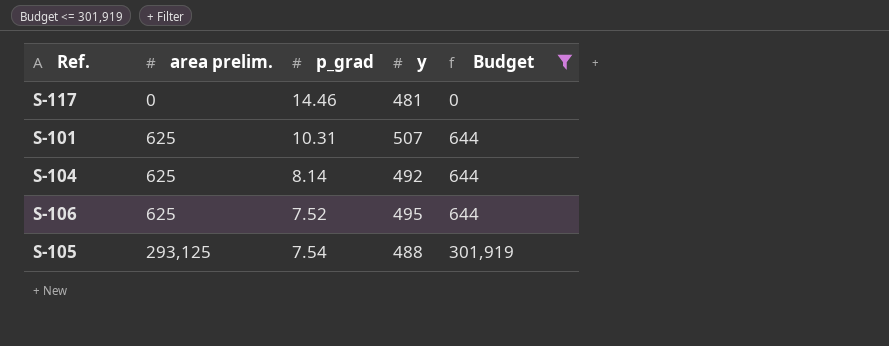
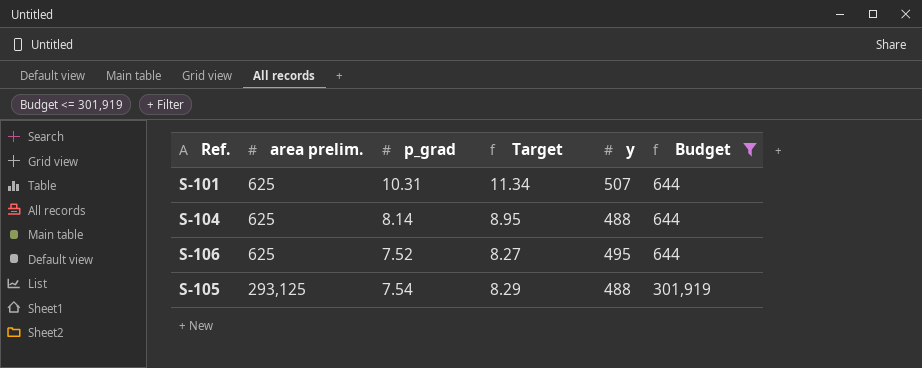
column Target | formula: none -> [p_grad] * 1.1
row S-117: 0 | 14.46 | 481 | 0 -> none
S-104 | y: 492 -> 488

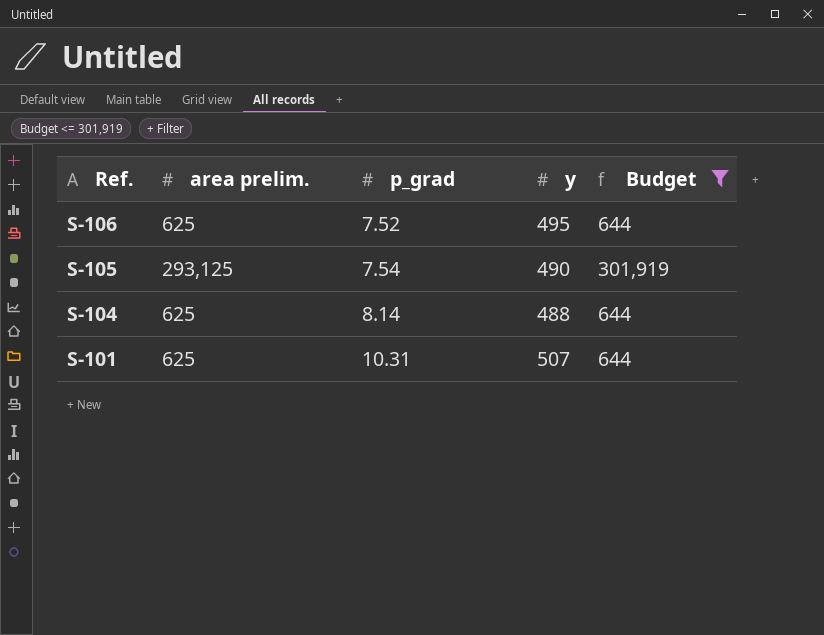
row order: area prelim. ascending -> Ref. descending
column Target | formula: [p_grad] * 1.1 -> none
S-105 | y: 488 -> 490

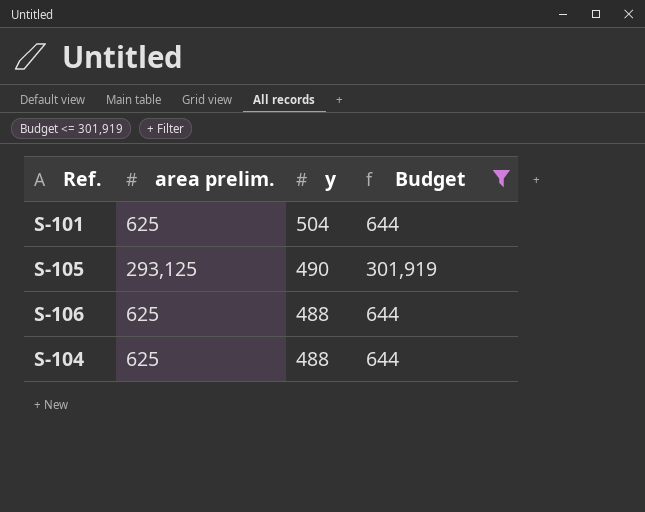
row order: Ref. descending -> y descending
column p_grad | position: 3 -> none
S-101 | y: 507 -> 504
S-106 | y: 495 -> 488

